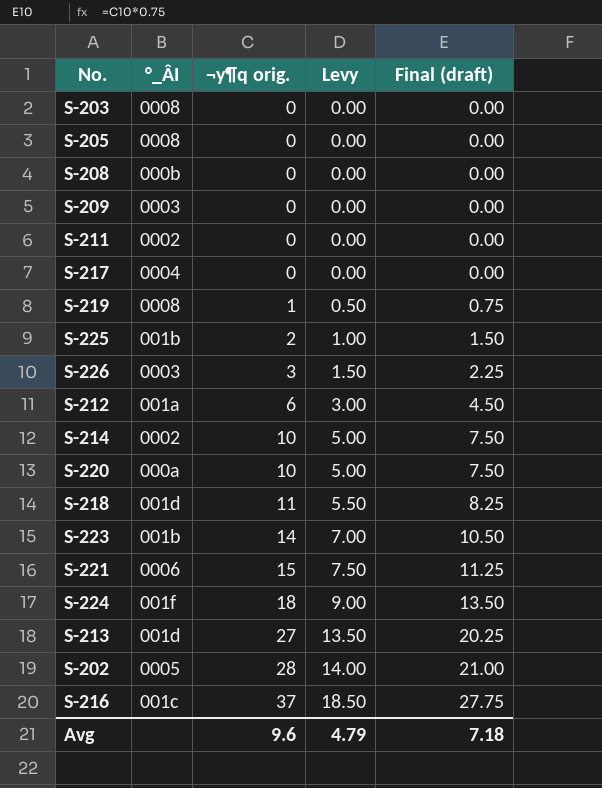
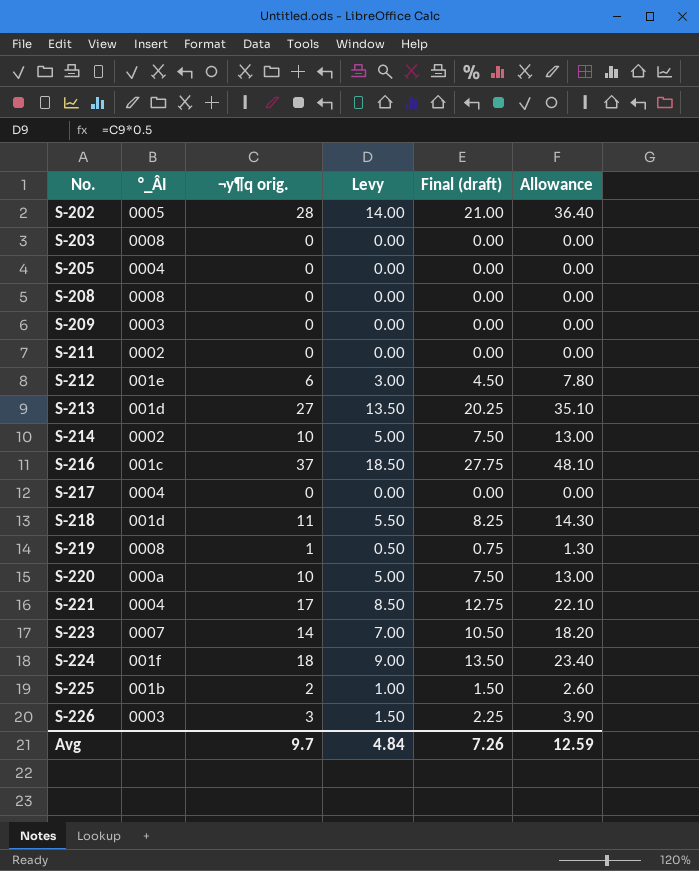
row order: ¬y¶q orig. ascending -> No. ascending
column Allowance | formula: none -> [¬y¶q orig.] * 1.3
S-205 | °_ÂI: 0008 -> 0004
S-208 | °_ÂI: 000b -> 0008
S-212 | °_ÂI: 001a -> 001e
S-221 | °_ÂI: 0006 -> 0004
S-221 | ¬y¶q orig.: 15 -> 17
S-221 | Levy: 7.50 -> 8.50
S-221 | Final (draft): 11.25 -> 12.75
S-223 | °_ÂI: 001b -> 0007
Avg | ¬y¶q orig.: 9.6 -> 9.7
Avg | Levy: 4.79 -> 4.84
Avg | Final (draft): 7.18 -> 7.26

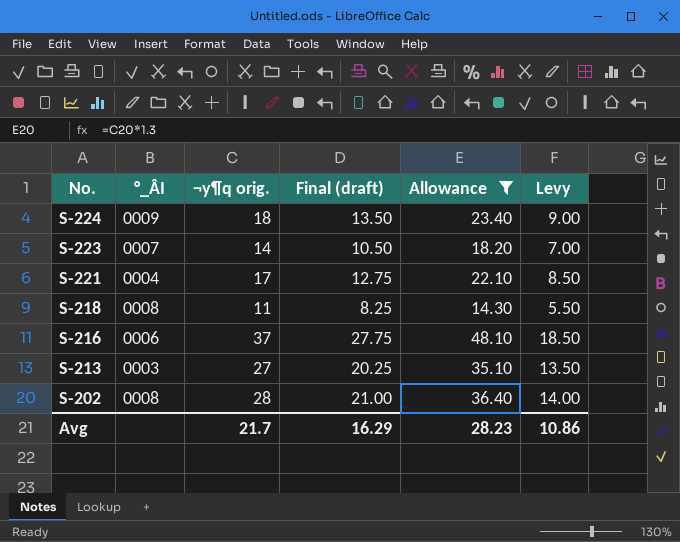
filter: none -> Allowance >= 14.30
row order: No. ascending -> No. descending
column Levy | position: 4 -> 6
S-224 | °_ÂI: 001f -> 0009
S-218 | °_ÂI: 001d -> 0008
S-216 | °_ÂI: 001c -> 0006
S-213 | °_ÂI: 001d -> 0003
S-202 | °_ÂI: 0005 -> 0008
Avg | ¬y¶q orig.: 9.7 -> 21.7
Avg | Final (draft): 7.26 -> 16.29
Avg | Allowance: 12.59 -> 28.23
Avg | Levy: 4.84 -> 10.86

